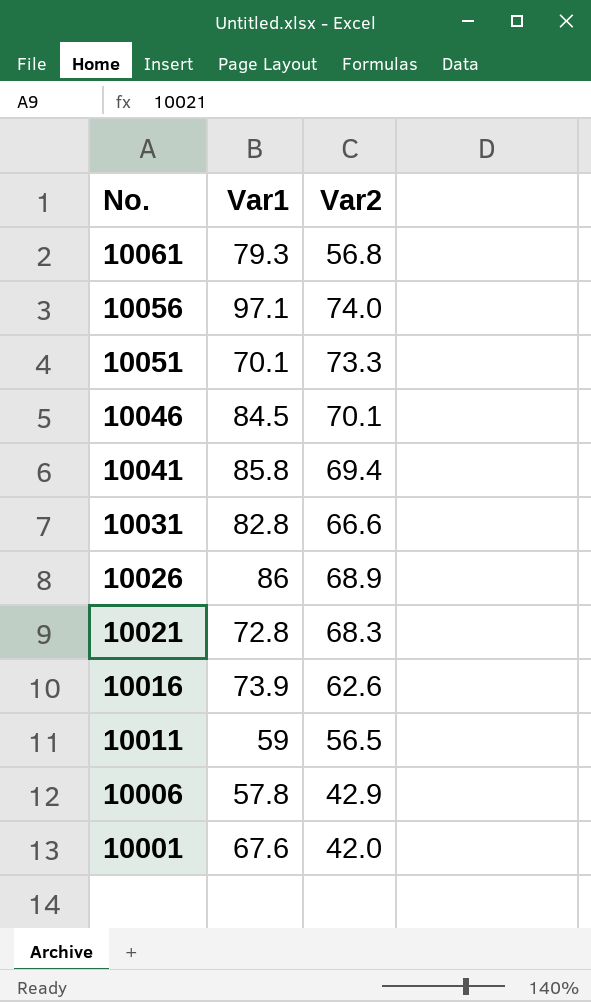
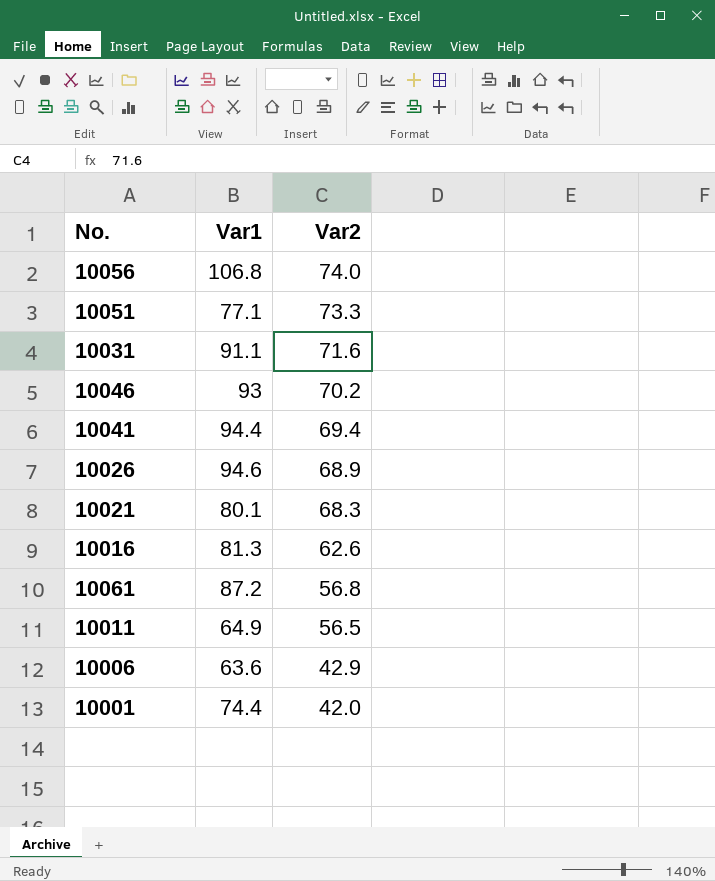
row order: No. descending -> Var2 descending
10056 | Var1: 97.1 -> 106.8
10051 | Var1: 70.1 -> 77.1
10031 | Var1: 82.8 -> 91.1
10031 | Var2: 66.6 -> 71.6
10046 | Var1: 84.5 -> 93
10046 | Var2: 70.1 -> 70.2
10041 | Var1: 85.8 -> 94.4
10026 | Var1: 86 -> 94.6
10021 | Var1: 72.8 -> 80.1
10016 | Var1: 73.9 -> 81.3
10061 | Var1: 79.3 -> 87.2
10011 | Var1: 59 -> 64.9
10006 | Var1: 57.8 -> 63.6
10001 | Var1: 67.6 -> 74.4

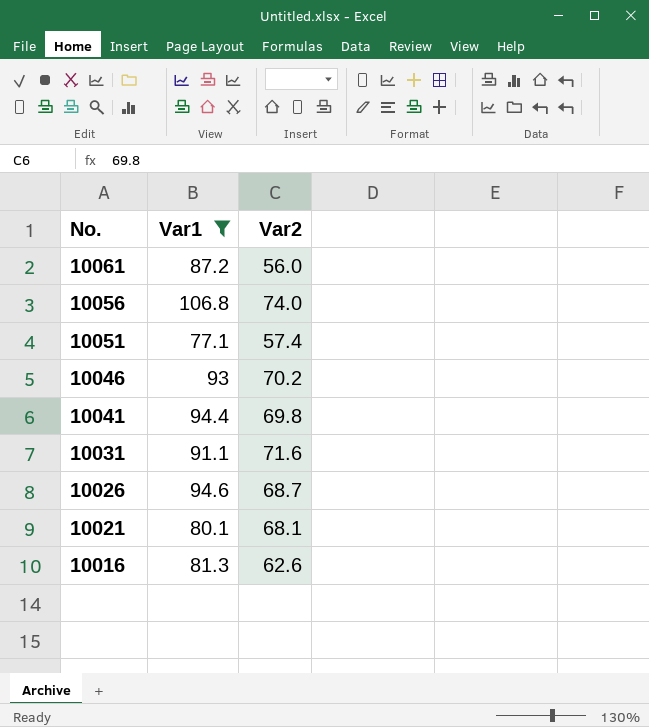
filter: none -> Var1 >= 77.1
row order: Var2 descending -> No. descending
10061 | Var2: 56.8 -> 56.0
10051 | Var2: 73.3 -> 57.4
10041 | Var2: 69.4 -> 69.8
10026 | Var2: 68.9 -> 68.7
10021 | Var2: 68.3 -> 68.1

